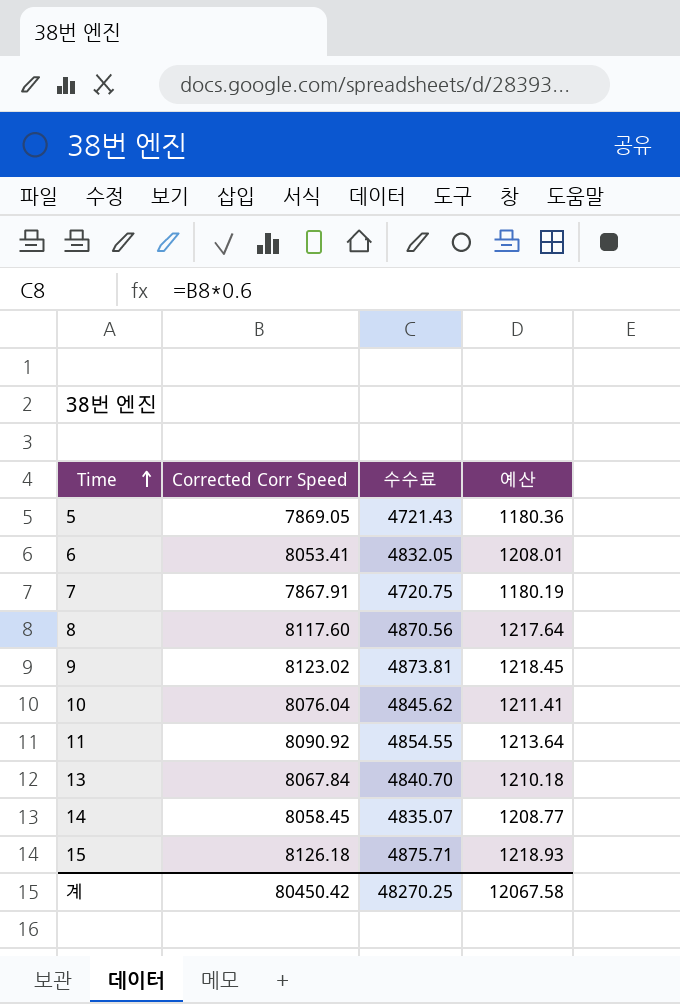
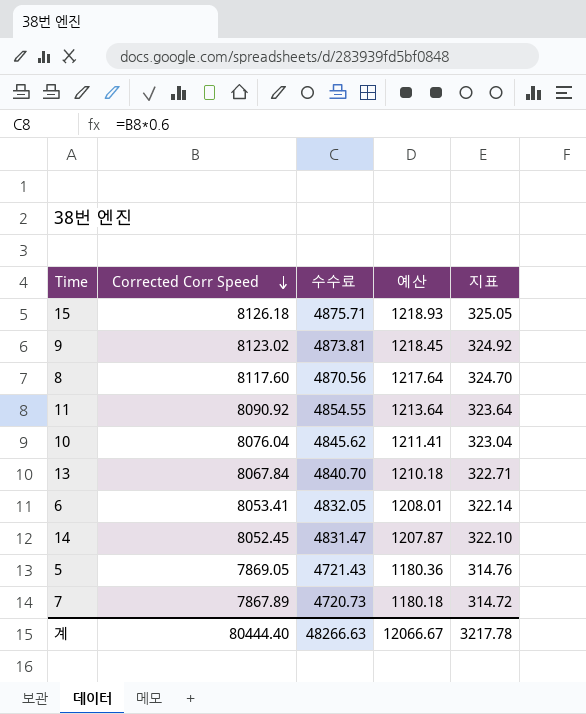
row order: Time ascending -> Corrected Corr Speed descending
column 지표 | formula: none -> [Corrected Corr Speed] * 0.04
14 | Corrected Corr Speed: 8058.45 -> 8052.45
14 | 수수료: 4835.07 -> 4831.47
14 | 예산: 1208.77 -> 1207.87
7 | Corrected Corr Speed: 7867.91 -> 7867.89
7 | 수수료: 4720.75 -> 4720.73
7 | 예산: 1180.19 -> 1180.18
계 | Corrected Corr Speed: 80450.42 -> 80444.40
계 | 수수료: 48270.25 -> 48266.63
계 | 예산: 12067.58 -> 12066.67

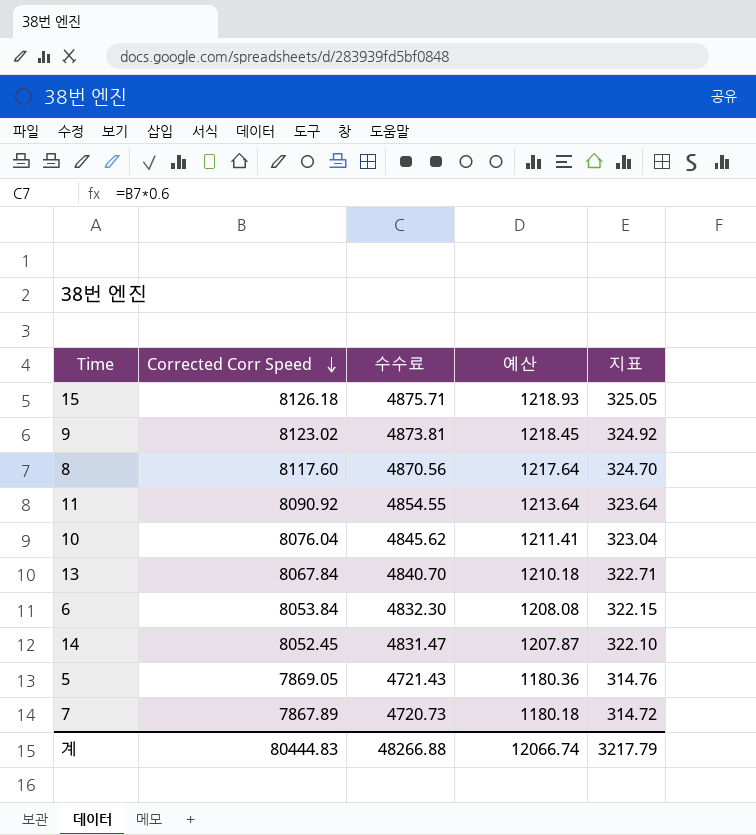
6 | Corrected Corr Speed: 8053.41 -> 8053.84
6 | 수수료: 4832.05 -> 4832.30
6 | 예산: 1208.01 -> 1208.08
6 | 지표: 322.14 -> 322.15
계 | Corrected Corr Speed: 80444.40 -> 80444.83
계 | 수수료: 48266.63 -> 48266.88
계 | 예산: 12066.67 -> 12066.74
계 | 지표: 3217.78 -> 3217.79

